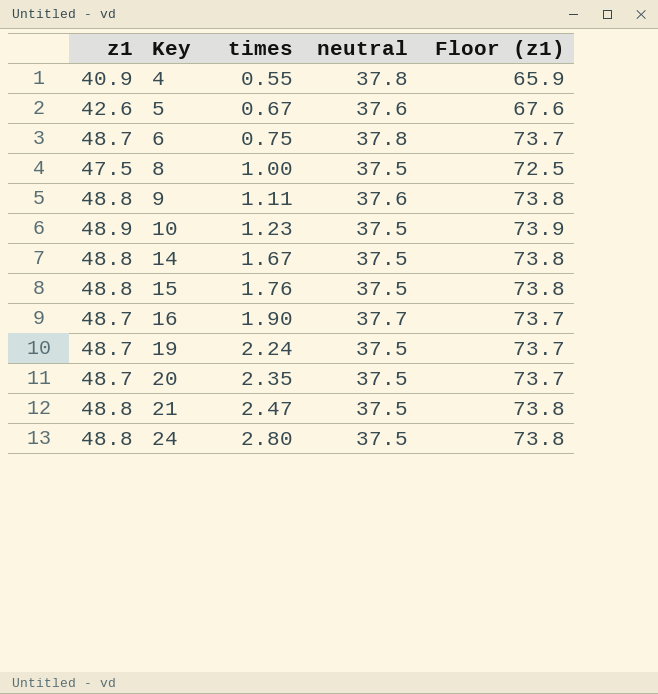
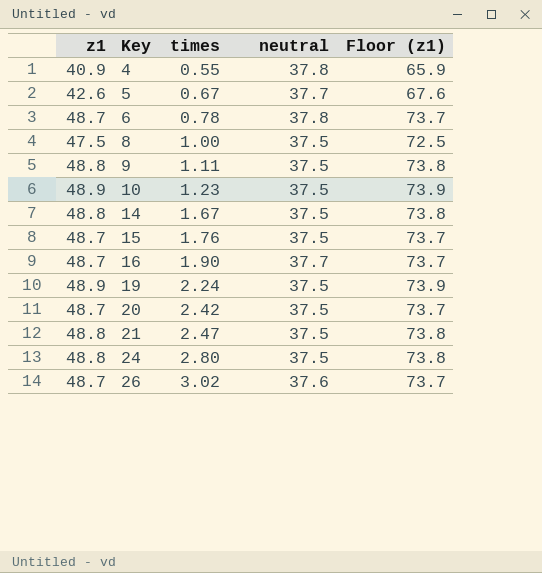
5 | neutral: 37.6 -> 37.7
6 | times: 0.75 -> 0.78
9 | neutral: 37.6 -> 37.5
15 | z1: 48.8 -> 48.7
15 | Floor (z1): 73.8 -> 73.7
19 | z1: 48.7 -> 48.9
19 | Floor (z1): 73.7 -> 73.9
20 | times: 2.35 -> 2.42
row 26: none -> 48.7 | 3.02 | 37.6 | 73.7

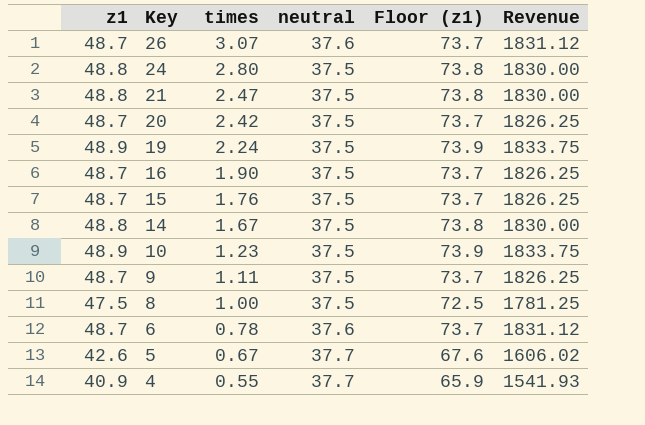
row order: Key ascending -> Key descending
column Revenue | formula: none -> [z1] * [neutral]
26 | times: 3.02 -> 3.07
16 | neutral: 37.7 -> 37.5
9 | z1: 48.8 -> 48.7
9 | Floor (z1): 73.8 -> 73.7
6 | neutral: 37.8 -> 37.6
4 | neutral: 37.8 -> 37.7

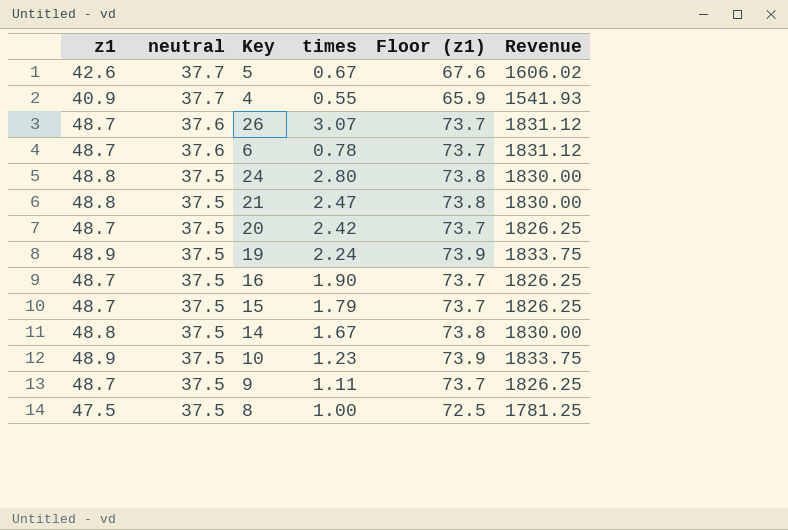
row order: Key descending -> neutral descending
column neutral | position: 4 -> 2
15 | times: 1.76 -> 1.79

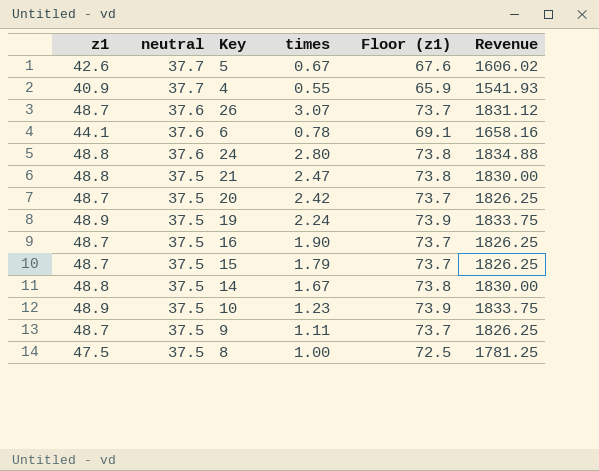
6 | z1: 48.7 -> 44.1
6 | Floor (z1): 73.7 -> 69.1
6 | Revenue: 1831.12 -> 1658.16
24 | neutral: 37.5 -> 37.6
24 | Revenue: 1830.00 -> 1834.88

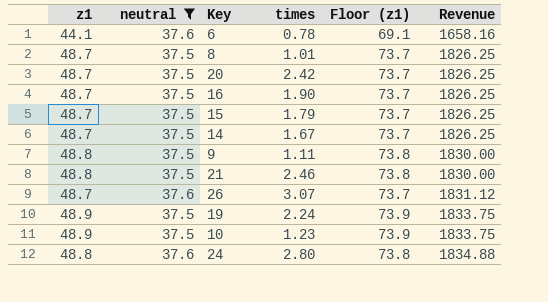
filter: none -> neutral != 37.7
row order: neutral descending -> Revenue ascending
8 | z1: 47.5 -> 48.7
8 | times: 1.00 -> 1.01
8 | Floor (z1): 72.5 -> 73.7
8 | Revenue: 1781.25 -> 1826.25
14 | z1: 48.8 -> 48.7
14 | Floor (z1): 73.8 -> 73.7
14 | Revenue: 1830.00 -> 1826.25
9 | z1: 48.7 -> 48.8
9 | Floor (z1): 73.7 -> 73.8
9 | Revenue: 1826.25 -> 1830.00
21 | times: 2.47 -> 2.46

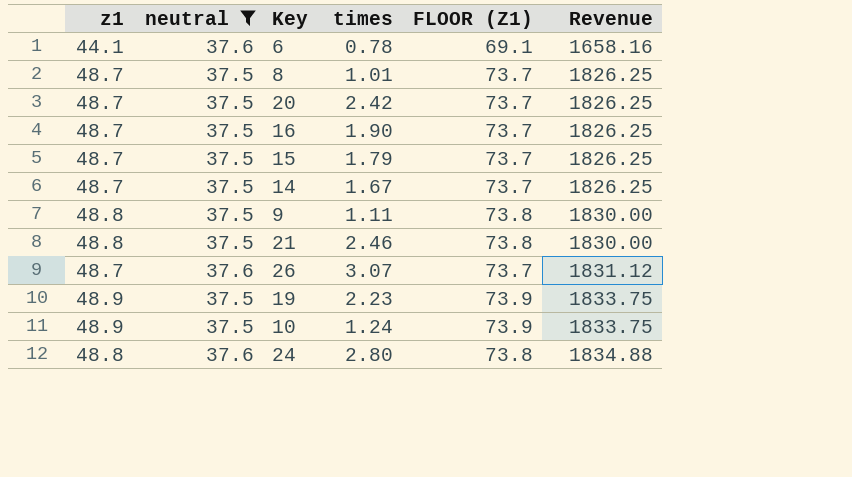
column name: Floor (z1) -> FLOOR (Z1)
19 | times: 2.24 -> 2.23
10 | times: 1.23 -> 1.24

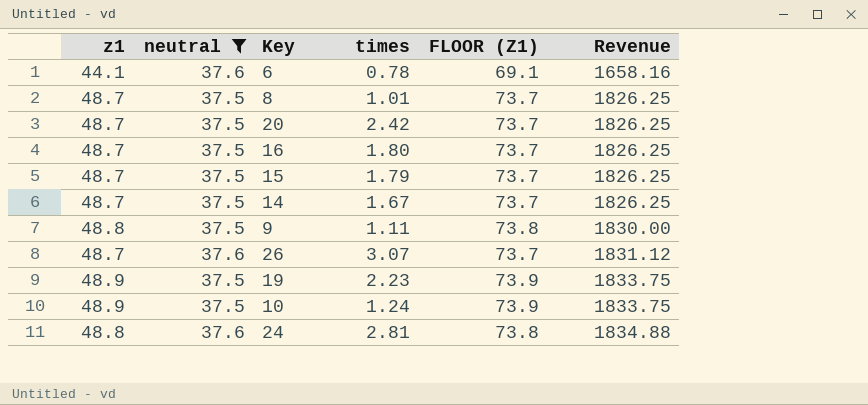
row 21: 48.8 | 37.5 | 2.46 | 73.8 | 1830.00 -> none
16 | times: 1.90 -> 1.80
24 | times: 2.80 -> 2.81

